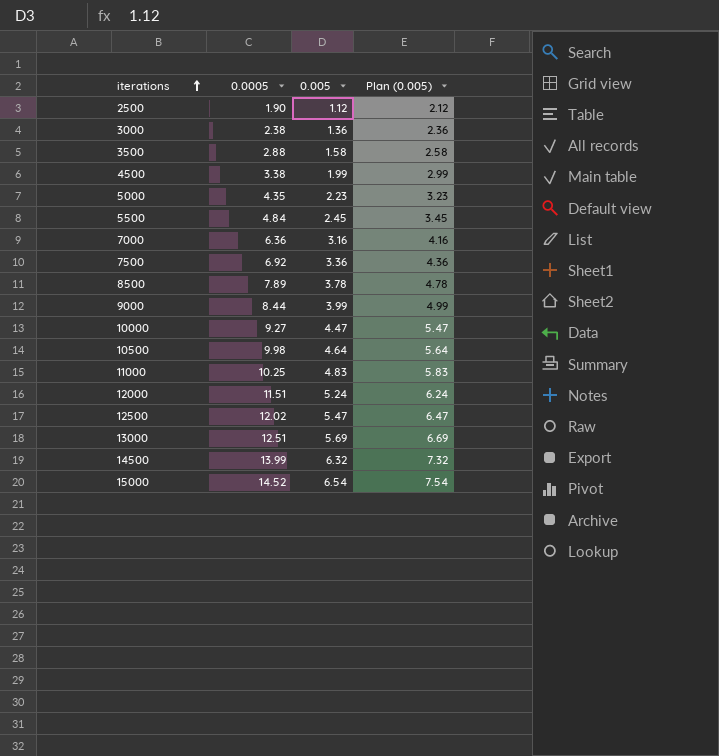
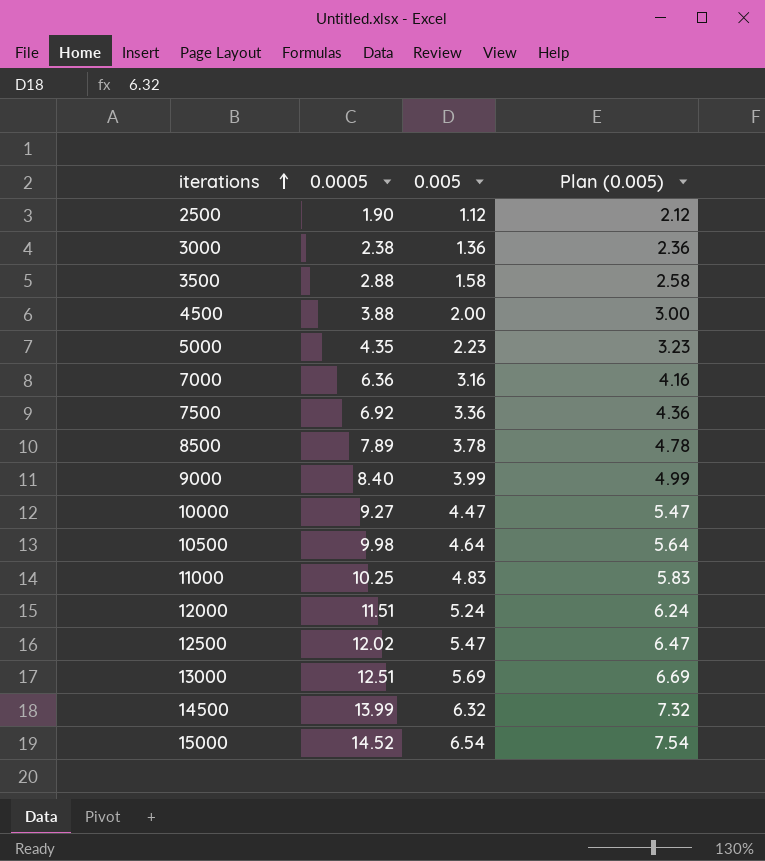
row 5500: 4.84 | 2.45 | 3.45 -> none
4500 | 0.0005: 3.38 -> 3.88
4500 | 0.005: 1.99 -> 2.00
4500 | Plan (0.005): 2.99 -> 3.00
9000 | 0.0005: 8.44 -> 8.40

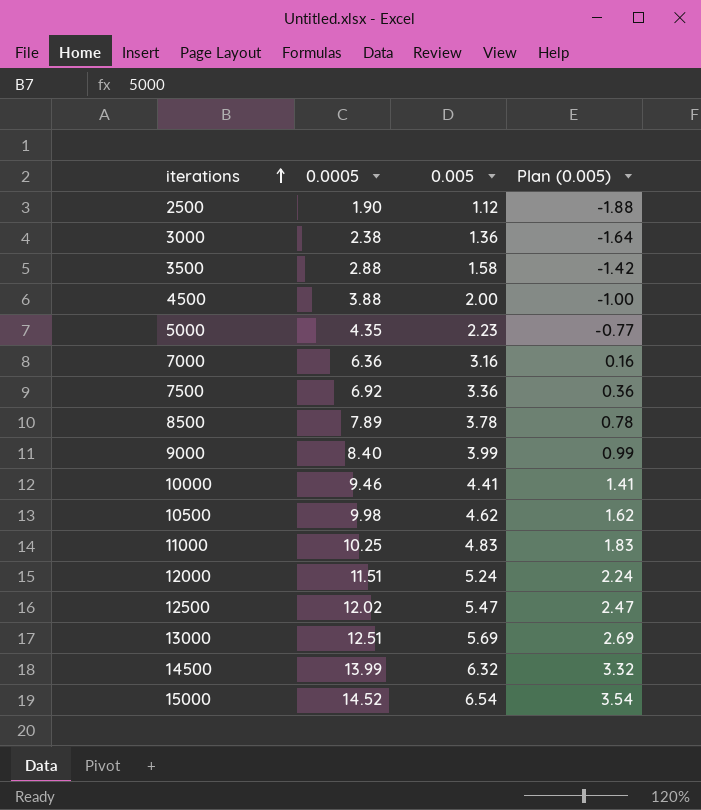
column Plan (0.005) | formula: [0.005] + 1 -> [0.005] - 3
10000 | 0.0005: 9.27 -> 9.46
10000 | 0.005: 4.47 -> 4.41
10500 | 0.005: 4.64 -> 4.62

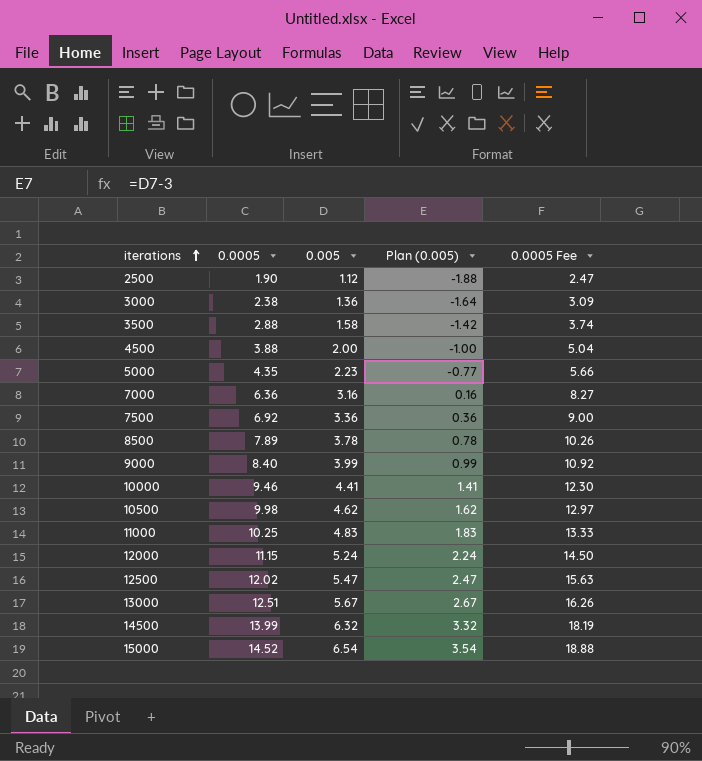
column 0.0005 Fee | formula: none -> [0.0005] * 1.3
12000 | 0.0005: 11.51 -> 11.15
13000 | 0.005: 5.69 -> 5.67
13000 | Plan (0.005): 2.69 -> 2.67

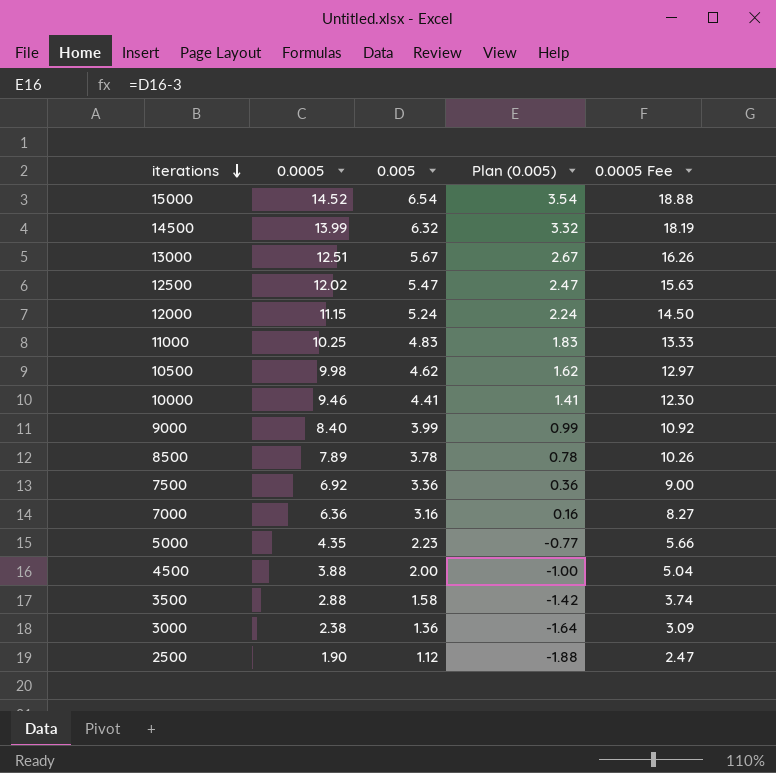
row order: iterations ascending -> iterations descending

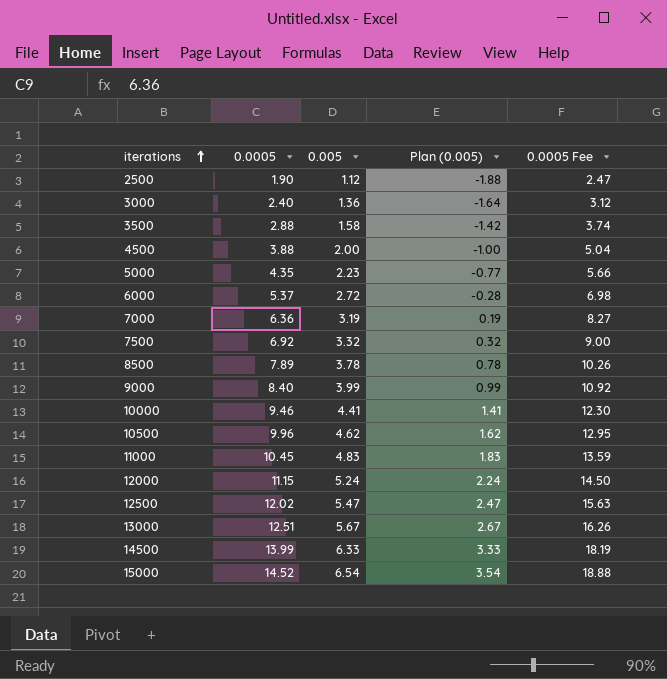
row order: iterations descending -> iterations ascending
3000 | 0.0005: 2.38 -> 2.40
3000 | 0.0005 Fee: 3.09 -> 3.12
row 6000: none -> 5.37 | 2.72 | -0.28 | 6.98
7000 | 0.005: 3.16 -> 3.19
7000 | Plan (0.005): 0.16 -> 0.19
7500 | 0.005: 3.36 -> 3.32
7500 | Plan (0.005): 0.36 -> 0.32
10500 | 0.0005: 9.98 -> 9.96
10500 | 0.0005 Fee: 12.97 -> 12.95
11000 | 0.0005: 10.25 -> 10.45
11000 | 0.0005 Fee: 13.33 -> 13.59
14500 | 0.005: 6.32 -> 6.33
14500 | Plan (0.005): 3.32 -> 3.33

